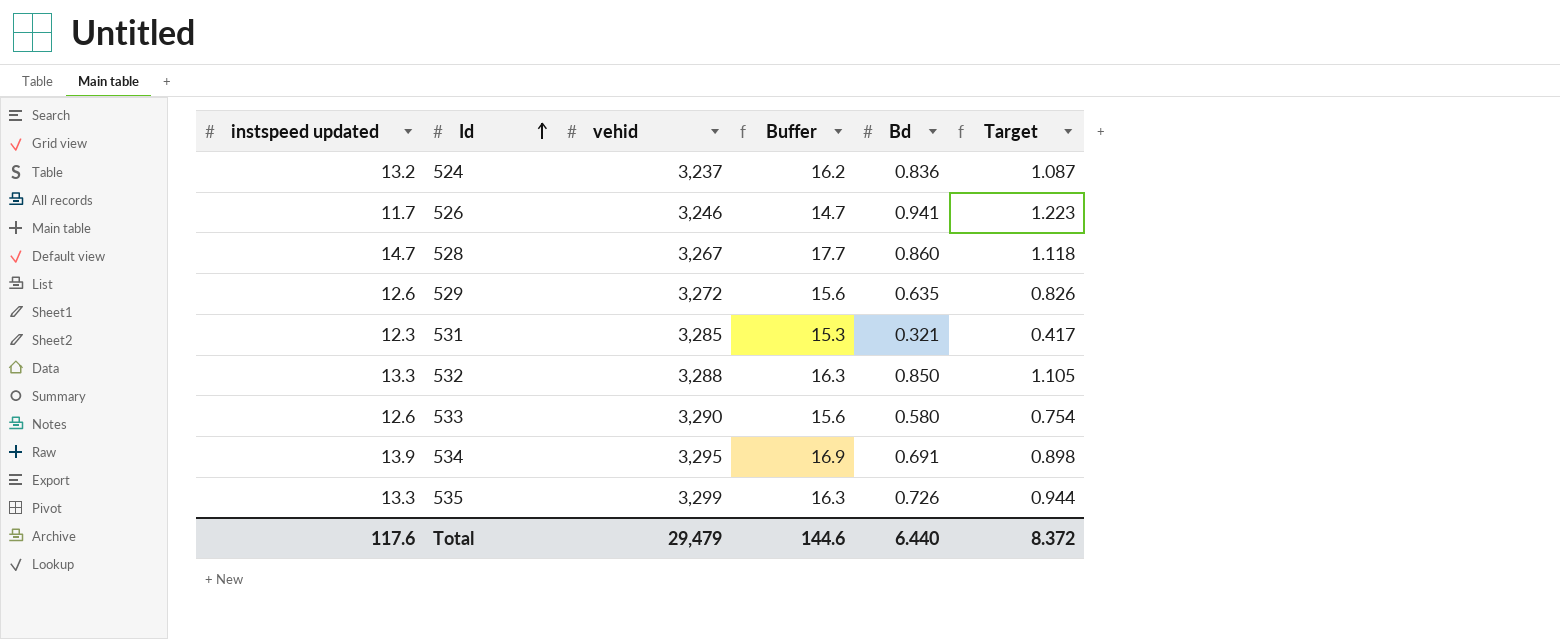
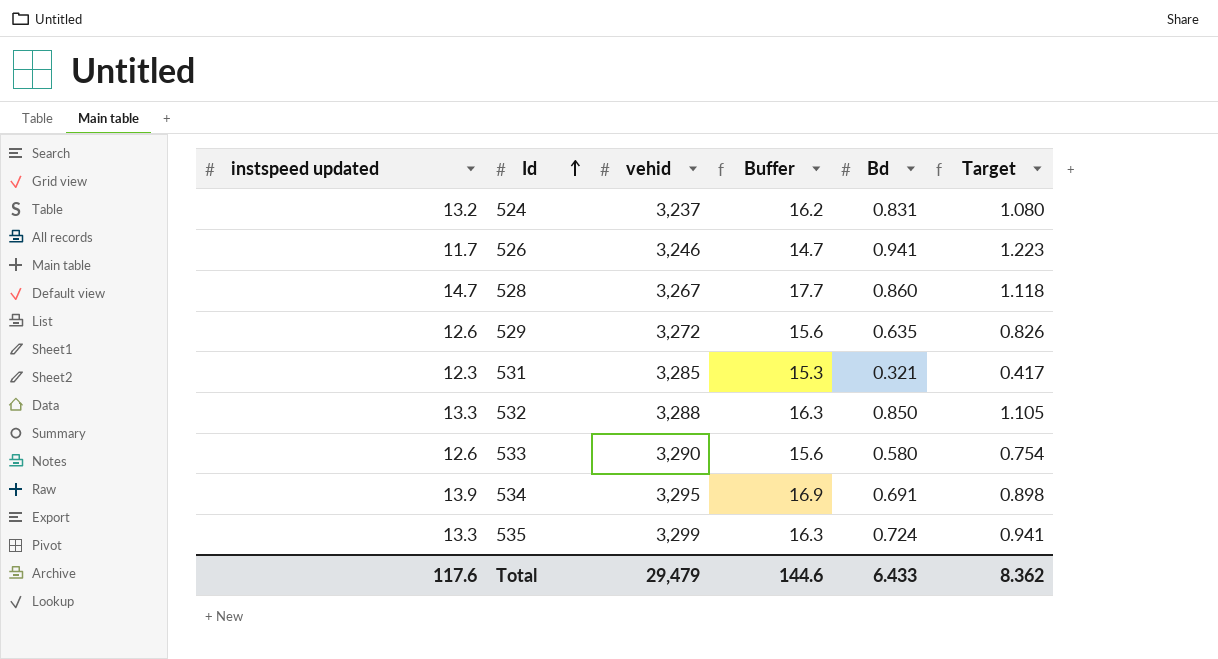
524 | Bd: 0.836 -> 0.831
524 | Target: 1.087 -> 1.080
535 | Bd: 0.726 -> 0.724
535 | Target: 0.944 -> 0.941
Total | Bd: 6.440 -> 6.433
Total | Target: 8.372 -> 8.362

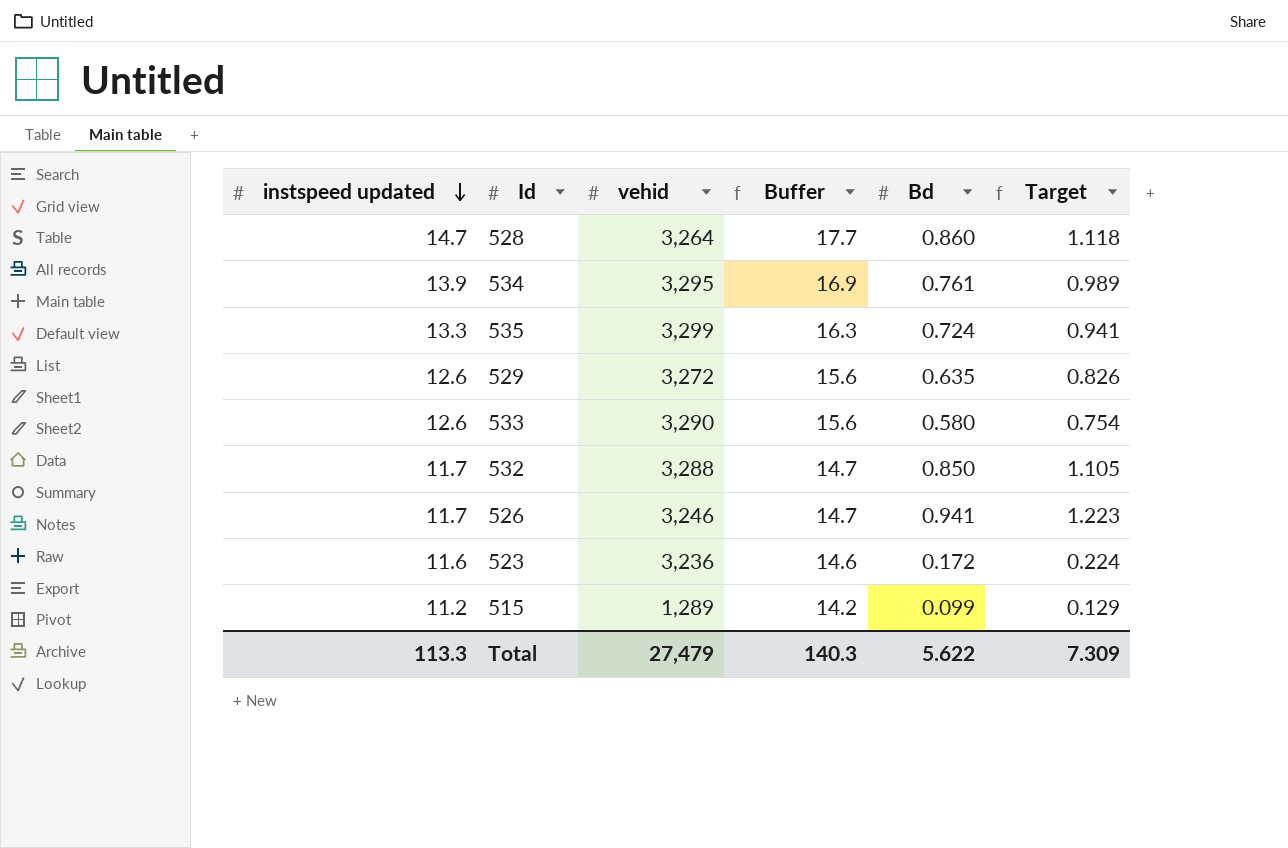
row order: Id ascending -> instspeed updated descending
row 524: 13.2 | 3,237 | 16.2 | 0.831 | 1.080 -> none
row 531: 12.3 | 3,285 | 15.3 | 0.321 | 0.417 -> none
528 | vehid: 3,267 -> 3,264
534 | Bd: 0.691 -> 0.761
534 | Target: 0.898 -> 0.989
532 | instspeed updated: 13.3 -> 11.7
532 | Buffer: 16.3 -> 14.7
row 523: none -> 11.6 | 3,236 | 14.6 | 0.172 | 0.224
row 515: none -> 11.2 | 1,289 | 14.2 | 0.099 | 0.129
Total | instspeed updated: 117.6 -> 113.3
Total | vehid: 29,479 -> 27,479
Total | Buffer: 144.6 -> 140.3
Total | Bd: 6.433 -> 5.622
Total | Target: 8.362 -> 7.309

